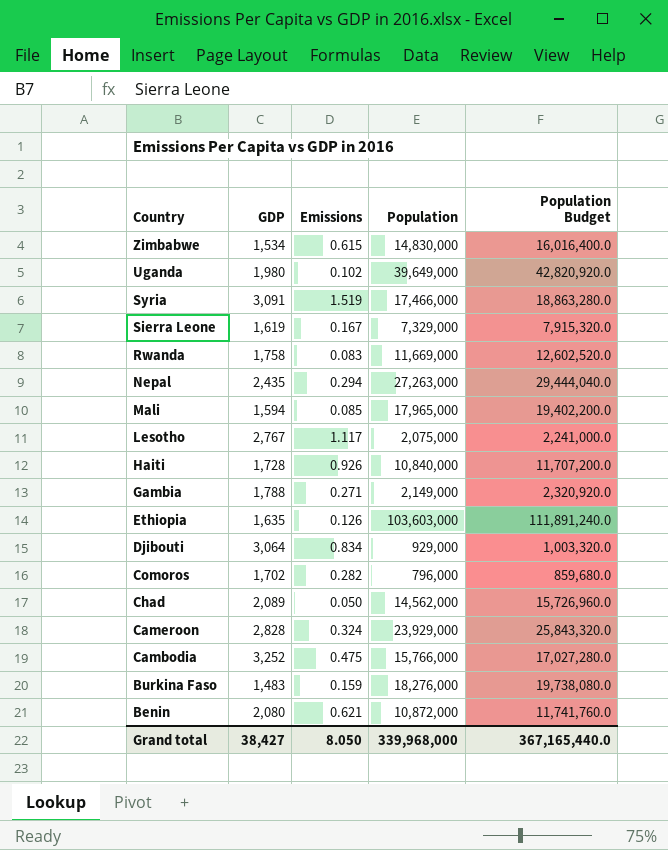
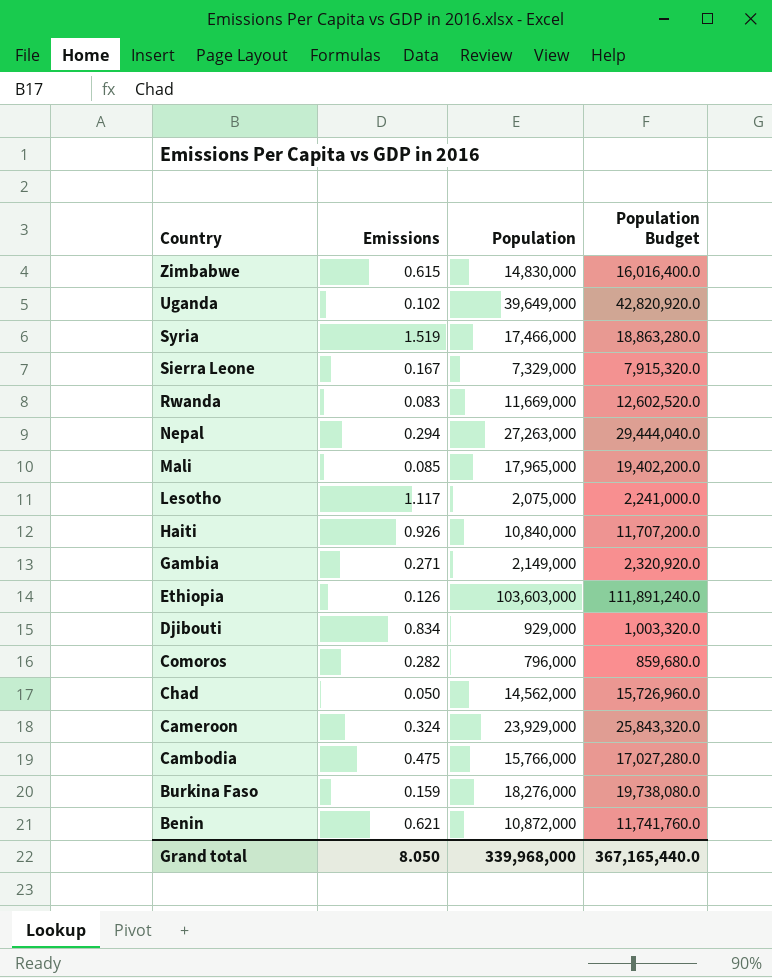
column GDP | position: 2 -> none

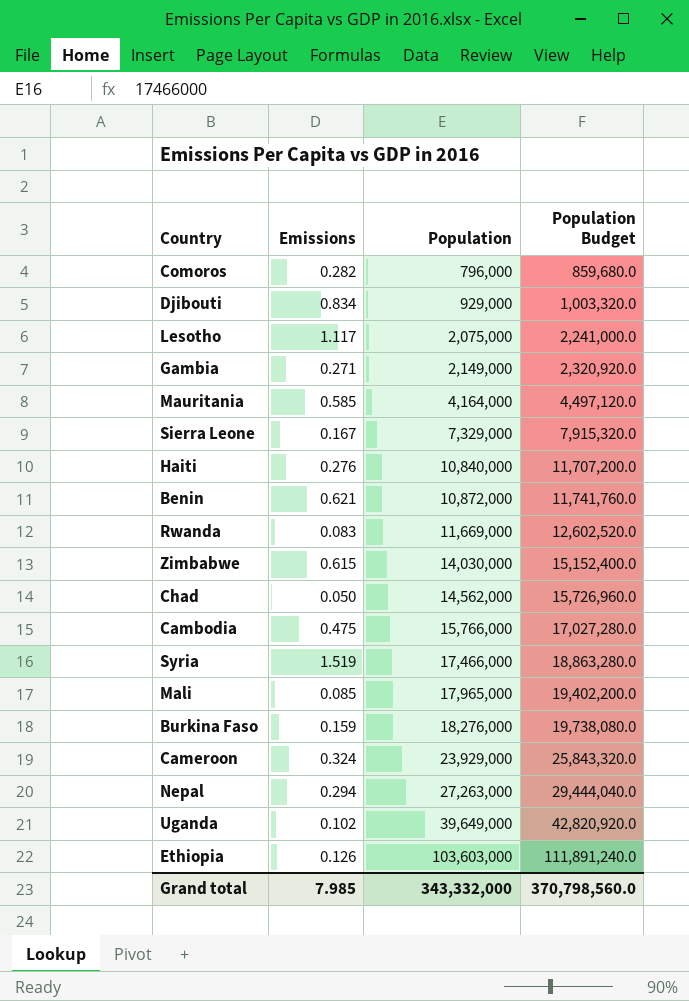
row order: Country descending -> Population ascending
row Mauritania: none -> 0.585 | 4,164,000 | 4,497,120.0
Haiti | Emissions: 0.926 -> 0.276
Zimbabwe | Population: 14,830,000 -> 14,030,000
Zimbabwe | Population Budget: 16,016,400.0 -> 15,152,400.0
Grand total | Emissions: 8.050 -> 7.985
Grand total | Population: 339,968,000 -> 343,332,000
Grand total | Population Budget: 367,165,440.0 -> 370,798,560.0

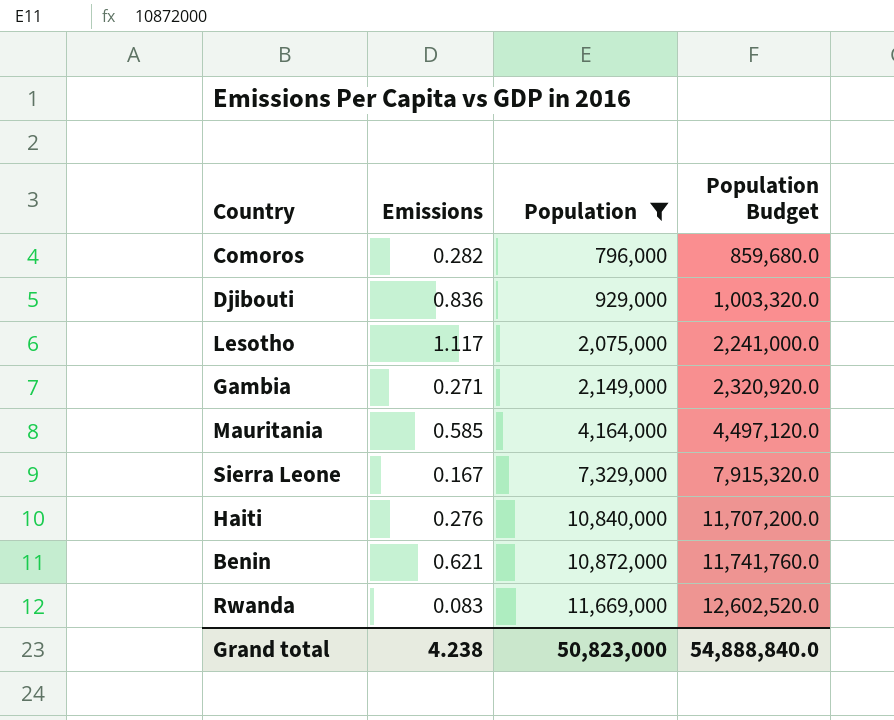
filter: none -> Population <= 11,669,000
Djibouti | Emissions: 0.834 -> 0.836
Grand total | Emissions: 7.985 -> 4.238
Grand total | Population: 343,332,000 -> 50,823,000
Grand total | Population Budget: 370,798,560.0 -> 54,888,840.0

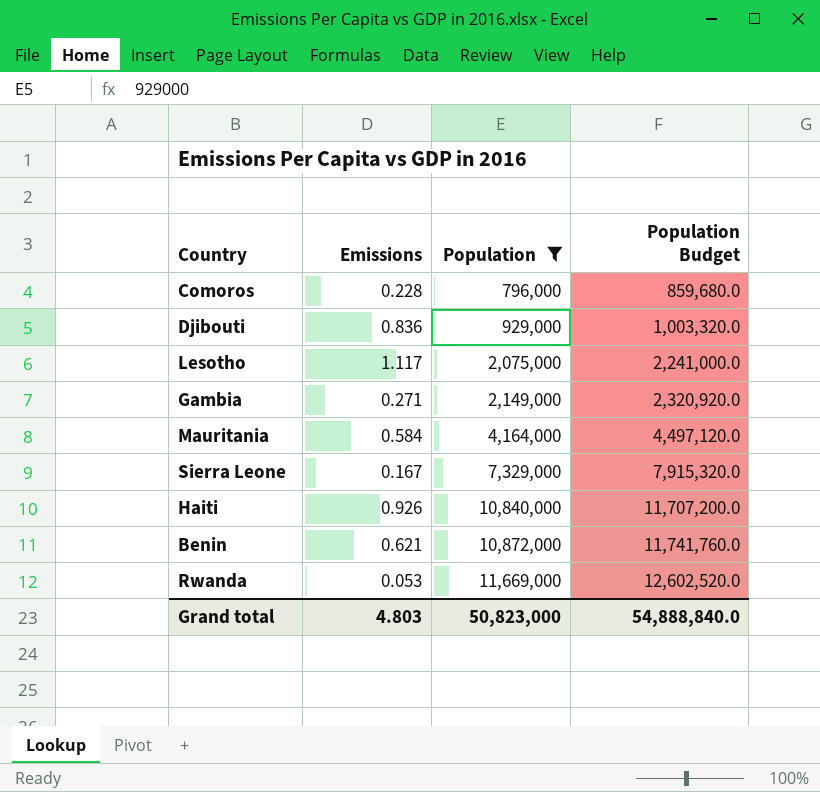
Comoros | Emissions: 0.282 -> 0.228
Mauritania | Emissions: 0.585 -> 0.584
Haiti | Emissions: 0.276 -> 0.926
Rwanda | Emissions: 0.083 -> 0.053
Grand total | Emissions: 4.238 -> 4.803

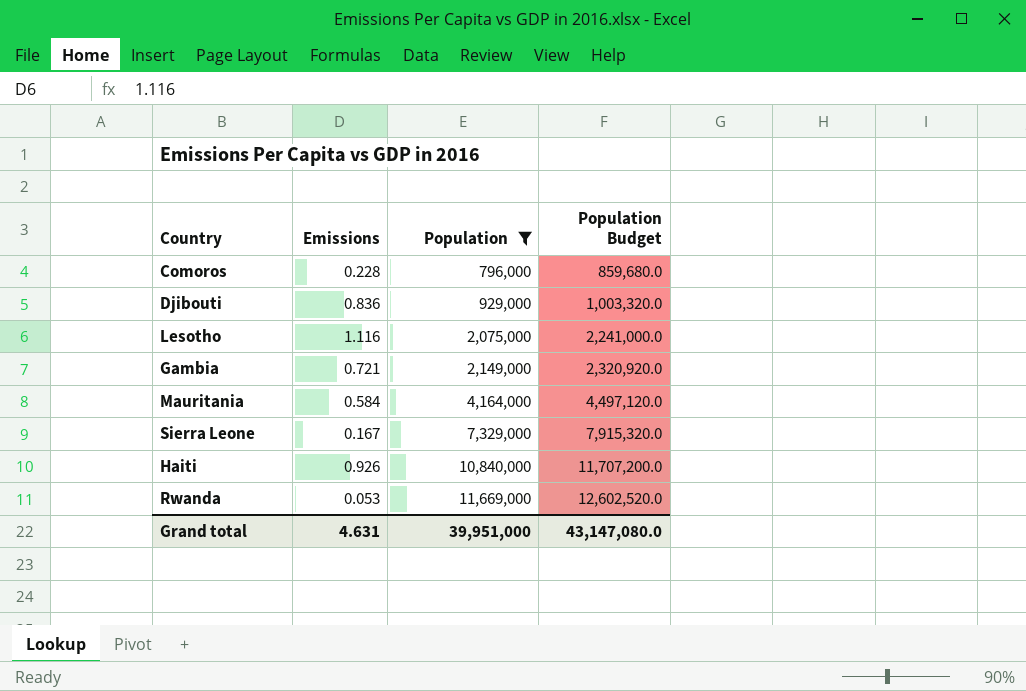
row Benin: 0.621 | 10,872,000 | 11,741,760.0 -> none
Lesotho | Emissions: 1.117 -> 1.116
Gambia | Emissions: 0.271 -> 0.721
Grand total | Emissions: 4.803 -> 4.631
Grand total | Population: 50,823,000 -> 39,951,000
Grand total | Population Budget: 54,888,840.0 -> 43,147,080.0

